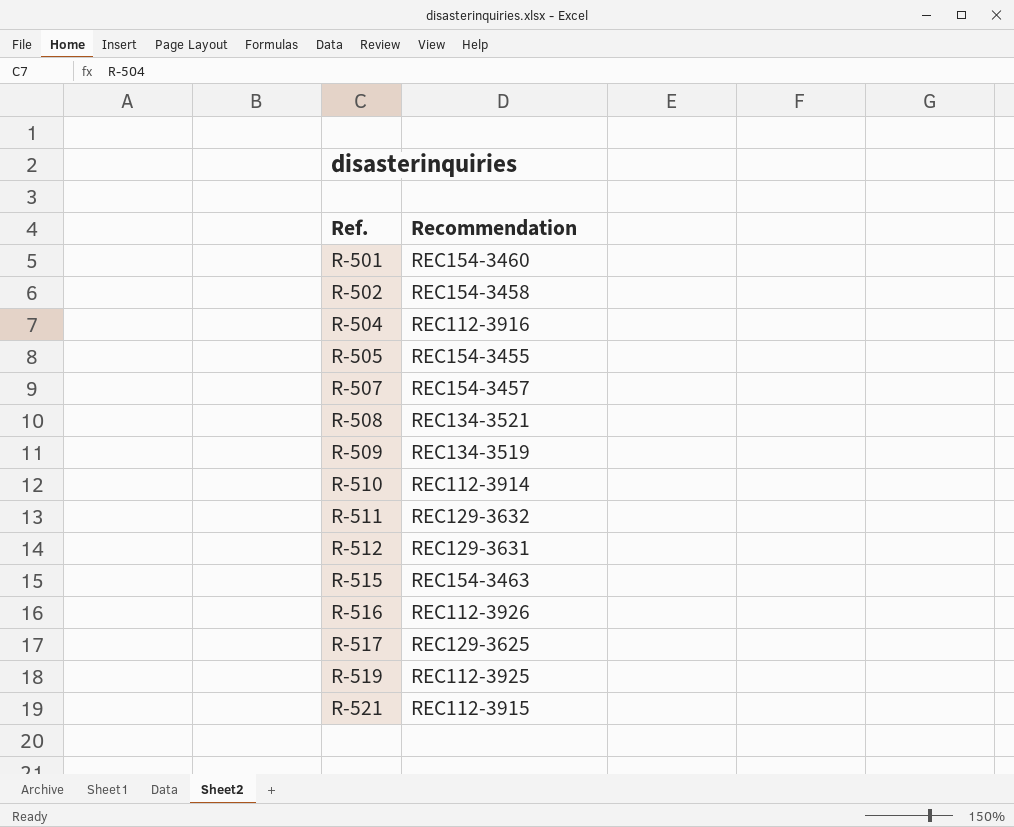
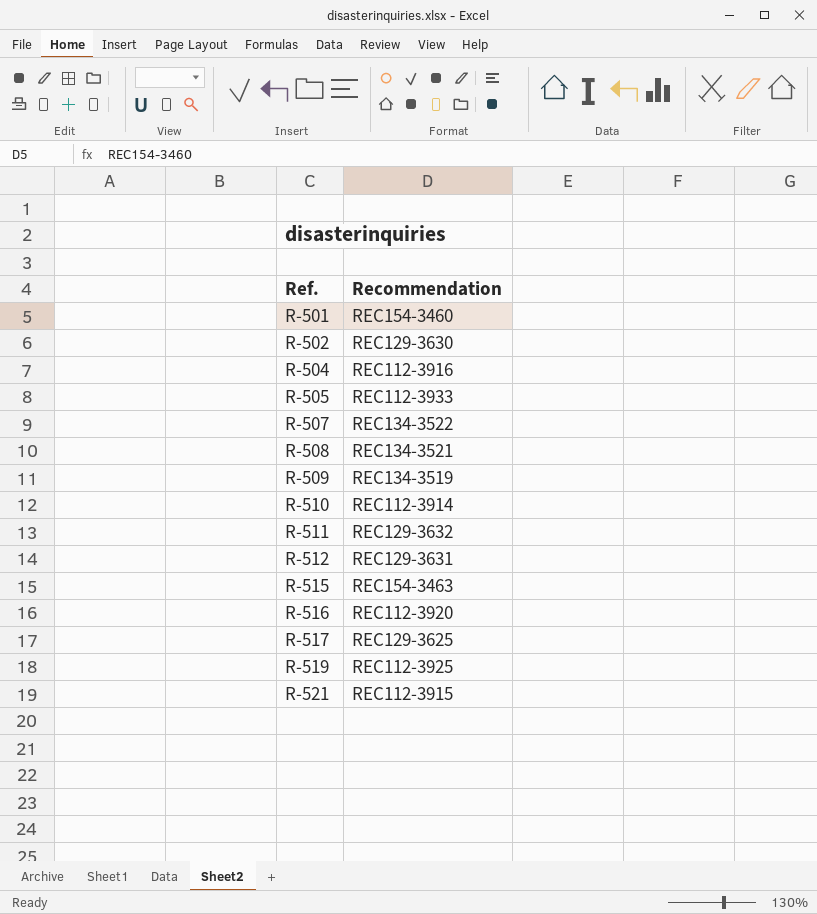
R-502 | Recommendation: REC154-3458 -> REC129-3630
R-505 | Recommendation: REC154-3455 -> REC112-3933
R-507 | Recommendation: REC154-3457 -> REC134-3522
R-516 | Recommendation: REC112-3926 -> REC112-3920

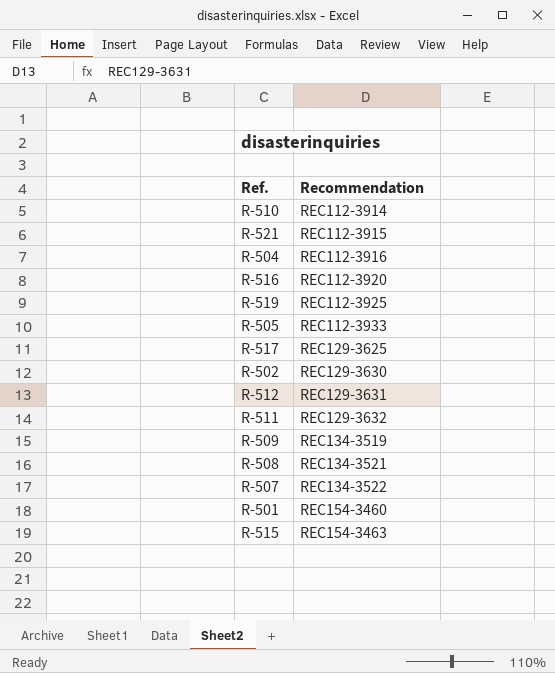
row order: Ref. ascending -> Recommendation ascending

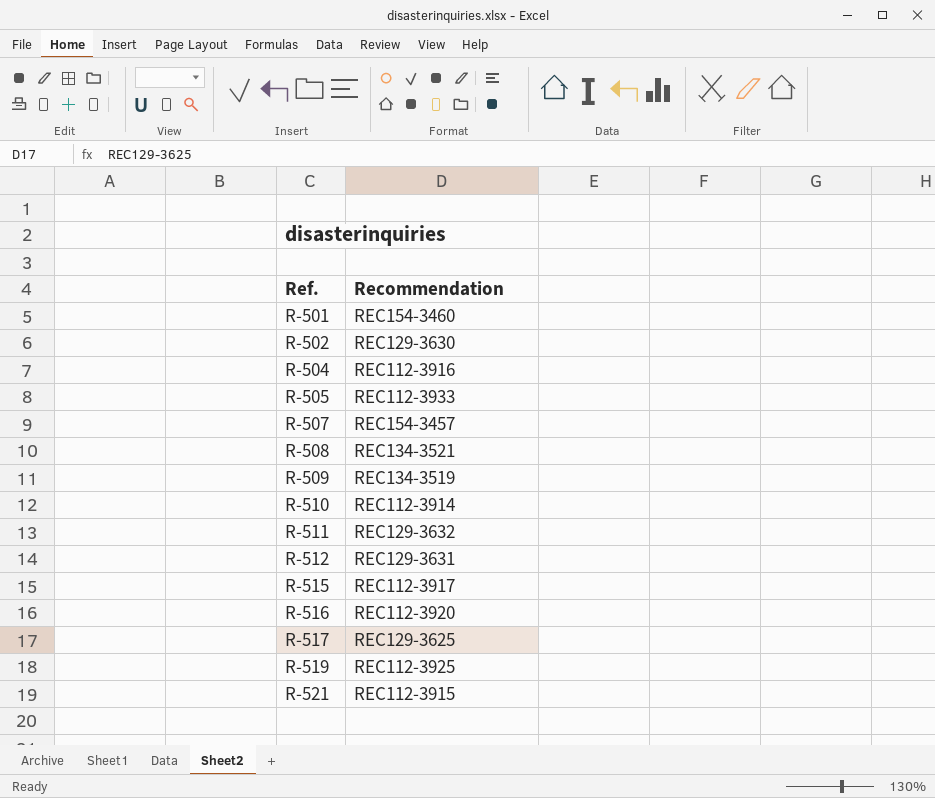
row order: Recommendation ascending -> Ref. ascending
R-507 | Recommendation: REC134-3522 -> REC154-3457
R-515 | Recommendation: REC154-3463 -> REC112-3917

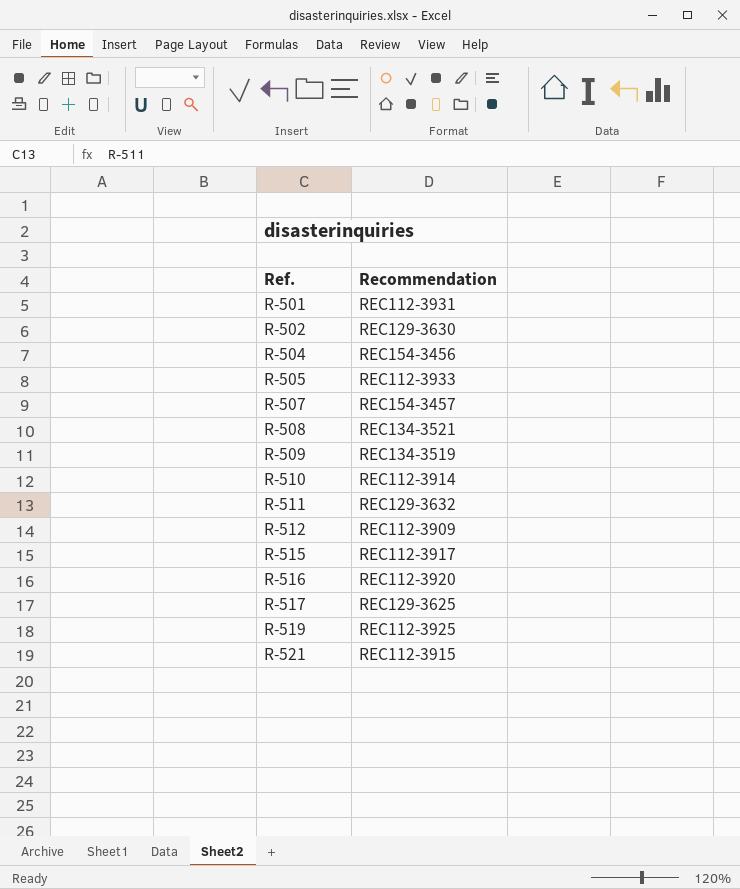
R-501 | Recommendation: REC154-3460 -> REC112-3931
R-504 | Recommendation: REC112-3916 -> REC154-3456
R-512 | Recommendation: REC129-3631 -> REC112-3909

